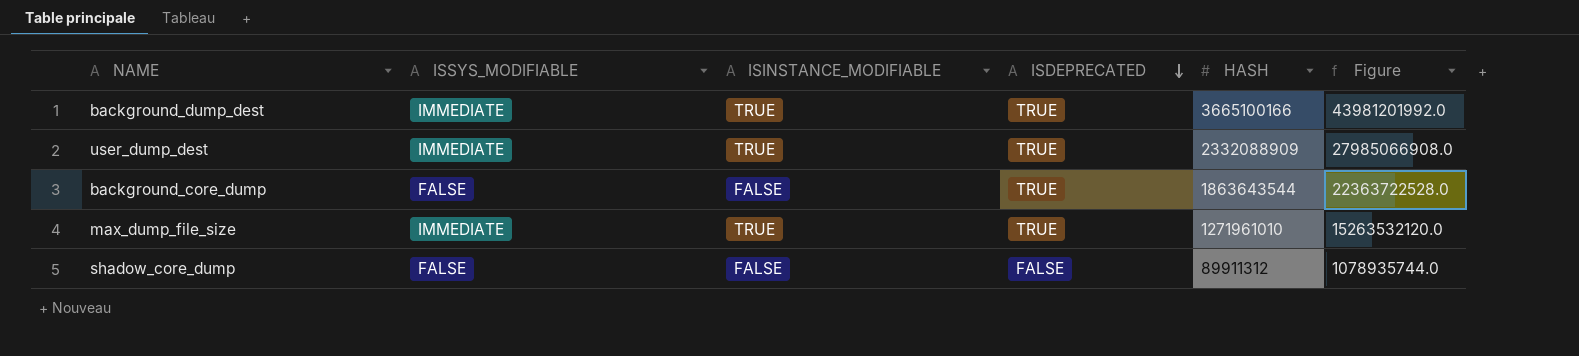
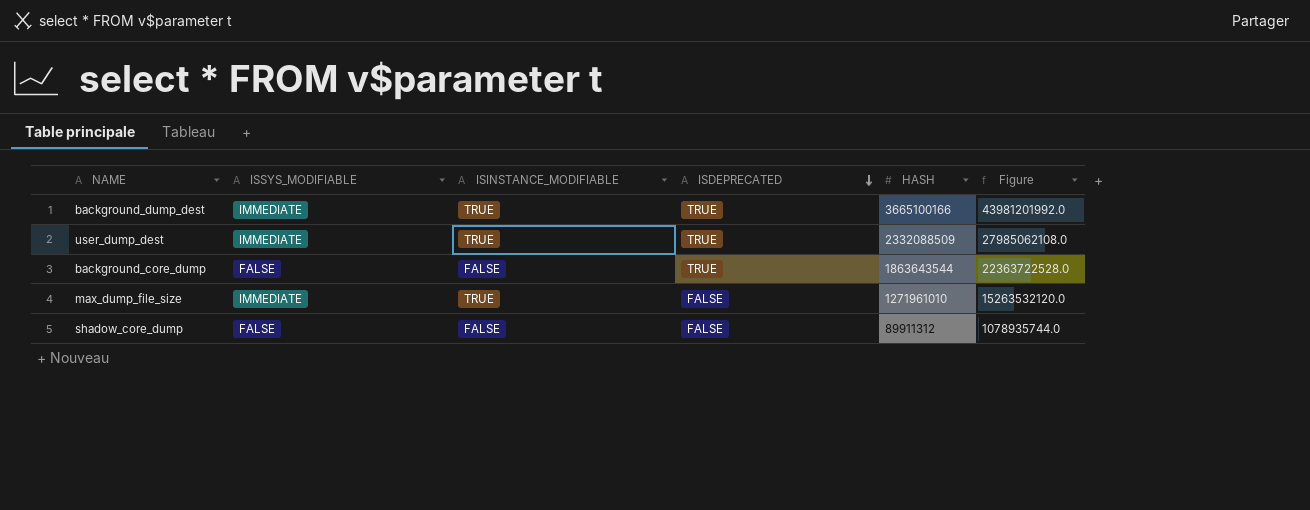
user_dump_dest | HASH: 2332088909 -> 2332088509
user_dump_dest | Figure: 27985066908.0 -> 27985062108.0
max_dump_file_size | ISDEPRECATED: TRUE -> FALSE

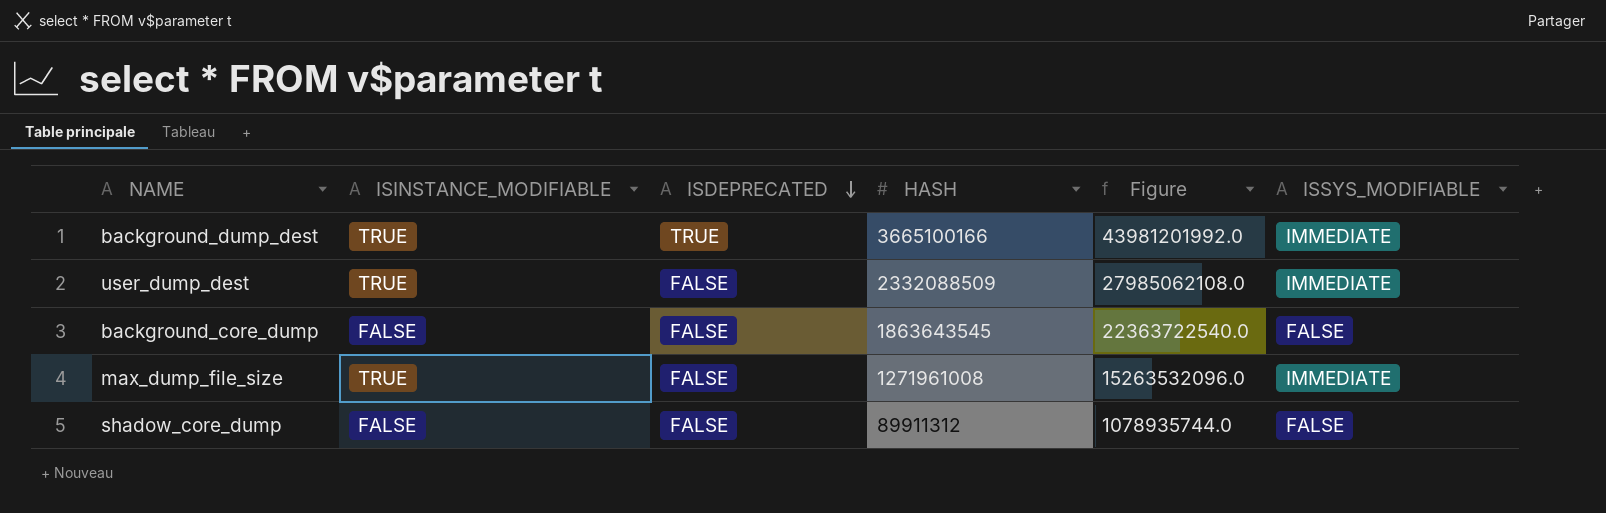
column ISSYS_MODIFIABLE | position: 2 -> 6
user_dump_dest | ISDEPRECATED: TRUE -> FALSE
background_core_dump | ISDEPRECATED: TRUE -> FALSE
background_core_dump | HASH: 1863643544 -> 1863643545
background_core_dump | Figure: 22363722528.0 -> 22363722540.0
max_dump_file_size | HASH: 1271961010 -> 1271961008
max_dump_file_size | Figure: 15263532120.0 -> 15263532096.0

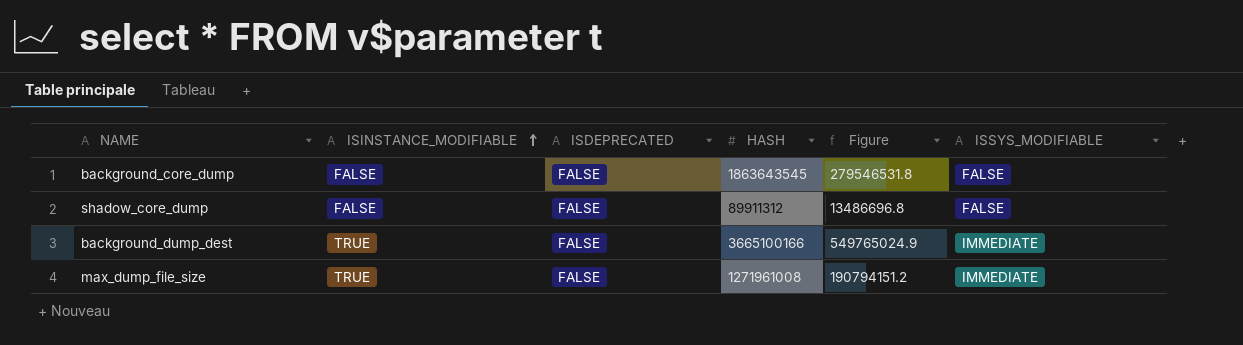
row order: ISDEPRECATED descending -> ISINSTANCE_MODIFIABLE ascending
column Figure | formula: [HASH] * 12 -> [HASH] * 0.15
row user_dump_dest: TRUE | FALSE | 2332088509 | 27985062108.0 | IMMEDIATE -> none
background_dump_dest | ISDEPRECATED: TRUE -> FALSE

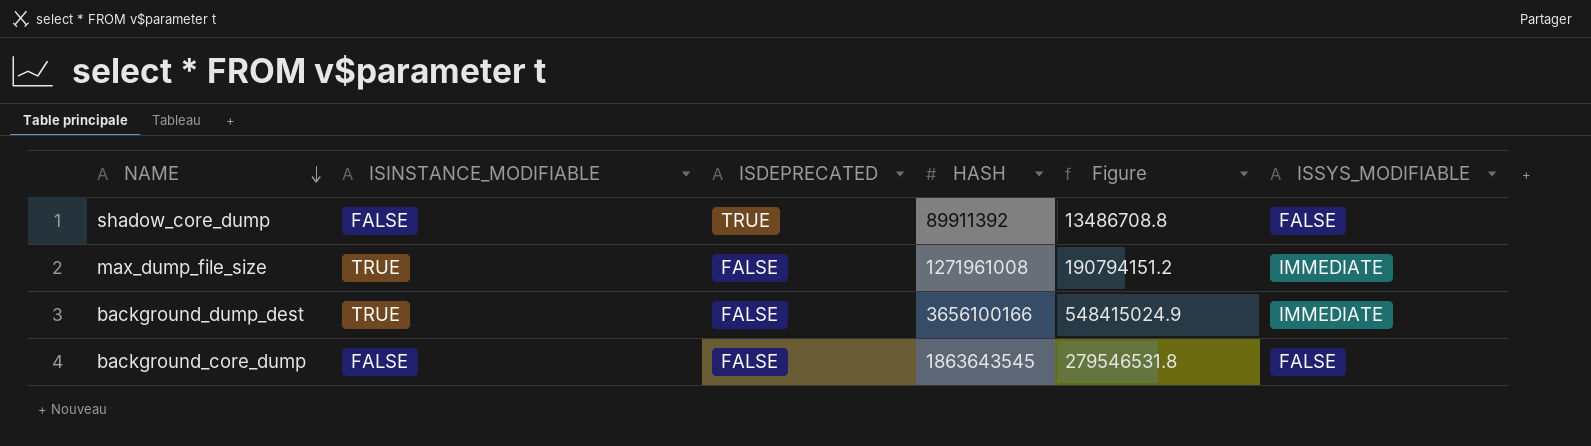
row order: ISINSTANCE_MODIFIABLE ascending -> NAME descending
shadow_core_dump | ISDEPRECATED: FALSE -> TRUE
shadow_core_dump | HASH: 89911312 -> 89911392
shadow_core_dump | Figure: 13486696.8 -> 13486708.8
background_dump_dest | HASH: 3665100166 -> 3656100166
background_dump_dest | Figure: 549765024.9 -> 548415024.9

